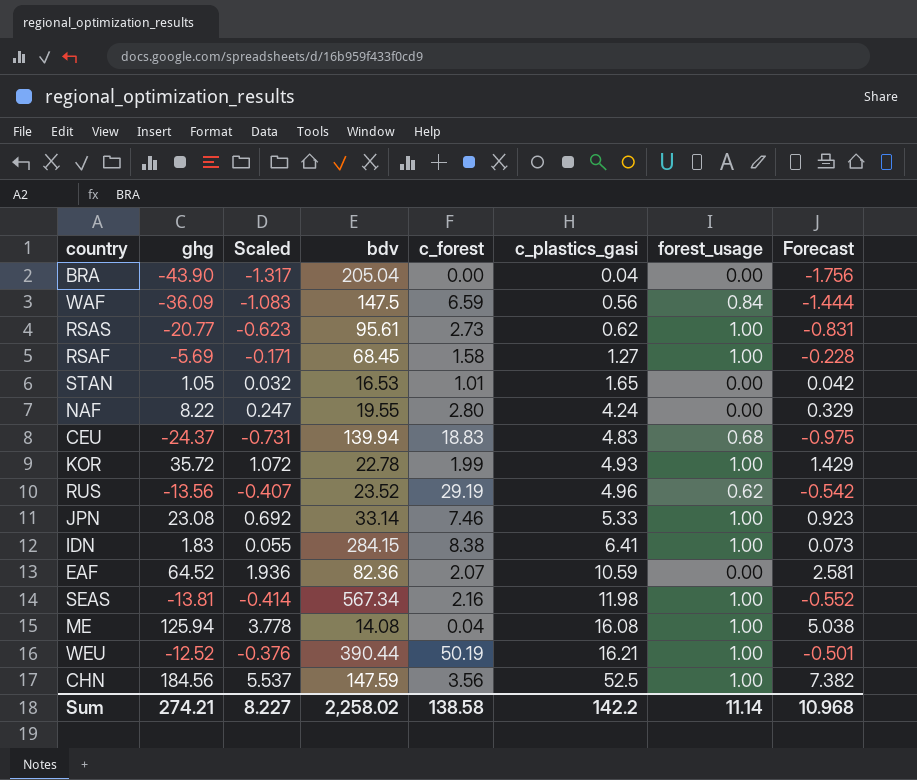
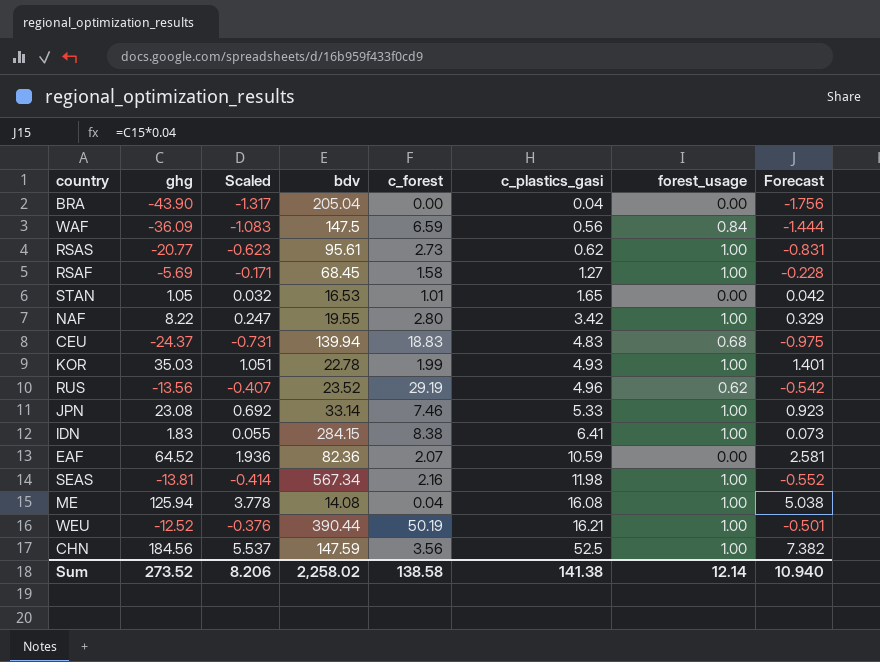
NAF | c_plastics_gasi: 4.24 -> 3.42
NAF | forest_usage: 0.00 -> 1.00
KOR | ghg: 35.72 -> 35.03
KOR | Scaled: 1.072 -> 1.051
KOR | Forecast: 1.429 -> 1.401
Sum | ghg: 274.21 -> 273.52
Sum | Scaled: 8.227 -> 8.206
Sum | c_plastics_gasi: 142.2 -> 141.38
Sum | forest_usage: 11.14 -> 12.14
Sum | Forecast: 10.968 -> 10.940

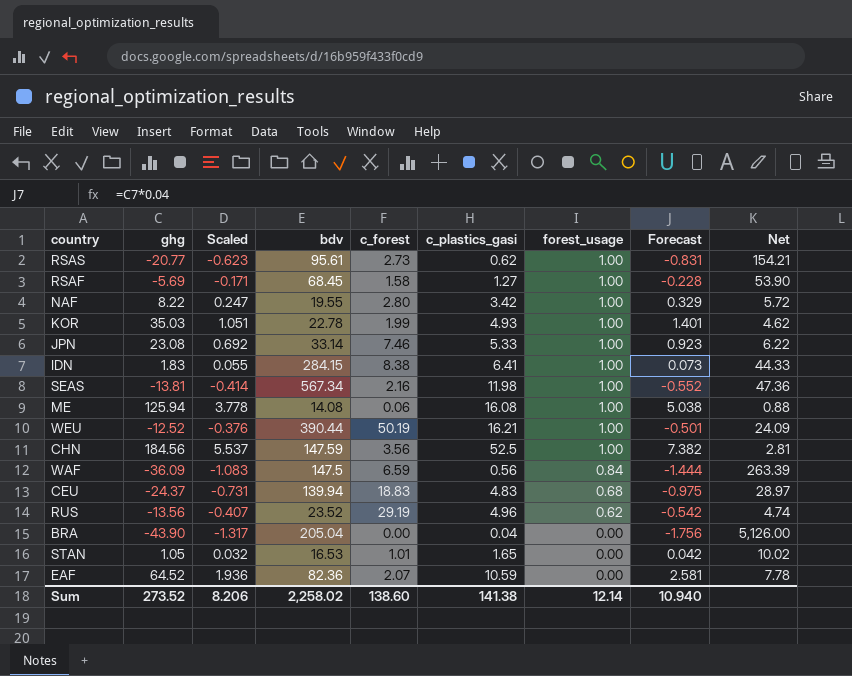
row order: c_plastics_gasi ascending -> forest_usage descending
column Net | formula: none -> [bdv] / [c_plastics_gasi]
ME | c_forest: 0.04 -> 0.06
Sum | c_forest: 138.58 -> 138.60

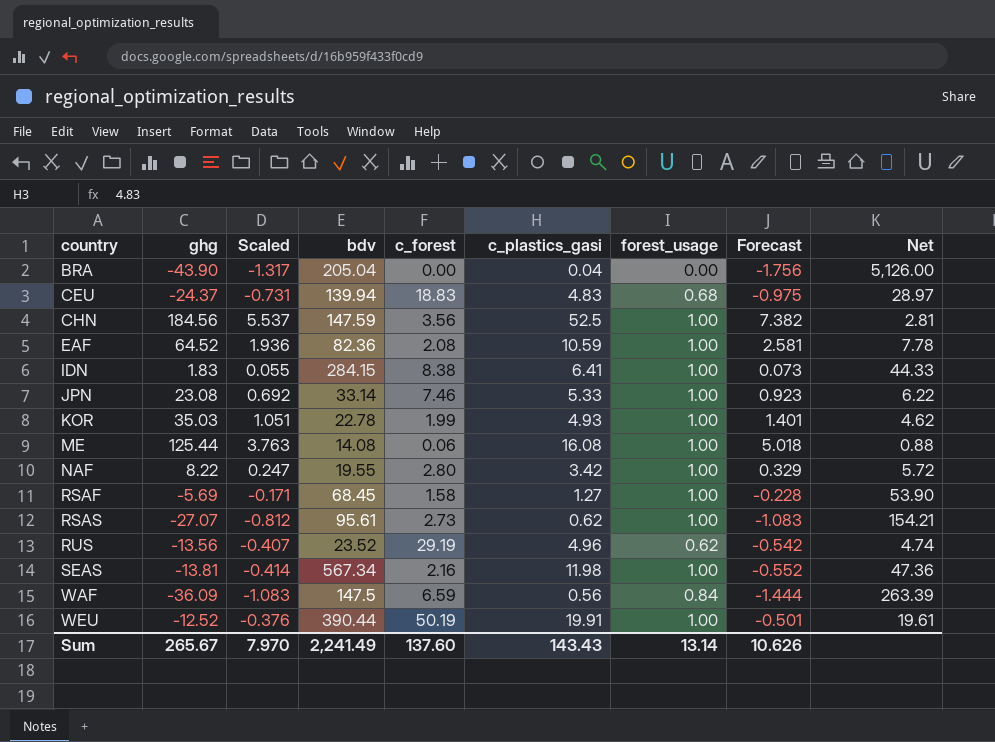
row order: forest_usage descending -> country ascending
row STAN: 1.05 | 0.032 | 16.53 | 1.01 | 1.65 | 0.00 | 0.042 | 10.02 -> none
EAF | c_forest: 2.07 -> 2.08
EAF | forest_usage: 0.00 -> 1.00
ME | ghg: 125.94 -> 125.44
ME | Scaled: 3.778 -> 3.763
ME | Forecast: 5.038 -> 5.018
RSAS | ghg: -20.77 -> -27.07
RSAS | Scaled: -0.623 -> -0.812
RSAS | Forecast: -0.831 -> -1.083
WEU | c_plastics_gasi: 16.21 -> 19.91
WEU | Net: 24.09 -> 19.61
Sum | ghg: 273.52 -> 265.67
Sum | Scaled: 8.206 -> 7.970
Sum | bdv: 2,258.02 -> 2,241.49
Sum | c_forest: 138.60 -> 137.60
Sum | c_plastics_gasi: 141.38 -> 143.43
Sum | forest_usage: 12.14 -> 13.14
Sum | Forecast: 10.940 -> 10.626

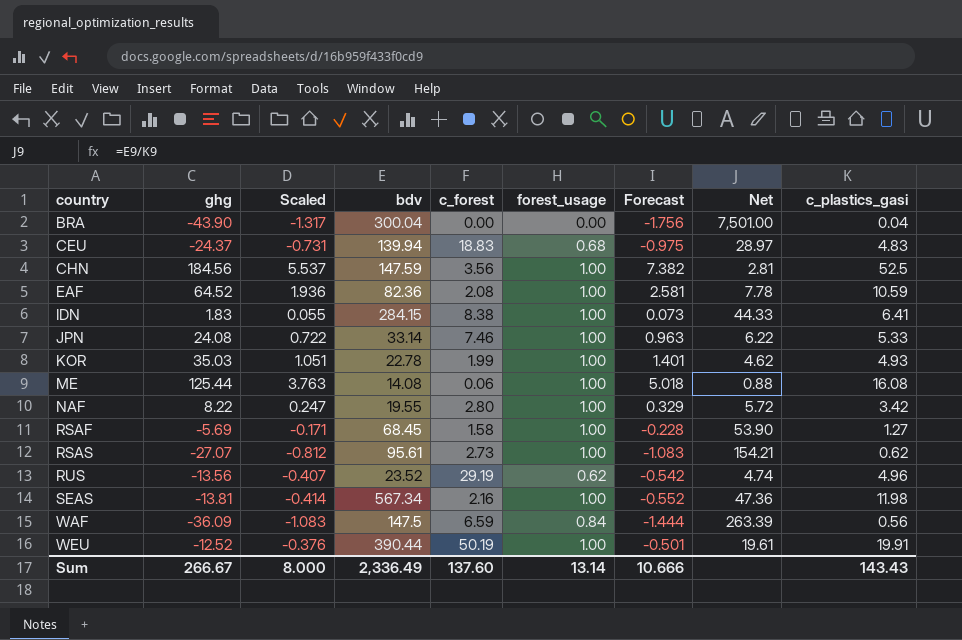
column c_plastics_gasi | position: 6 -> 9
BRA | bdv: 205.04 -> 300.04
BRA | Net: 5,126.00 -> 7,501.00
JPN | ghg: 23.08 -> 24.08
JPN | Scaled: 0.692 -> 0.722
JPN | Forecast: 0.923 -> 0.963
Sum | ghg: 265.67 -> 266.67
Sum | Scaled: 7.970 -> 8.000
Sum | bdv: 2,241.49 -> 2,336.49
Sum | Forecast: 10.626 -> 10.666

